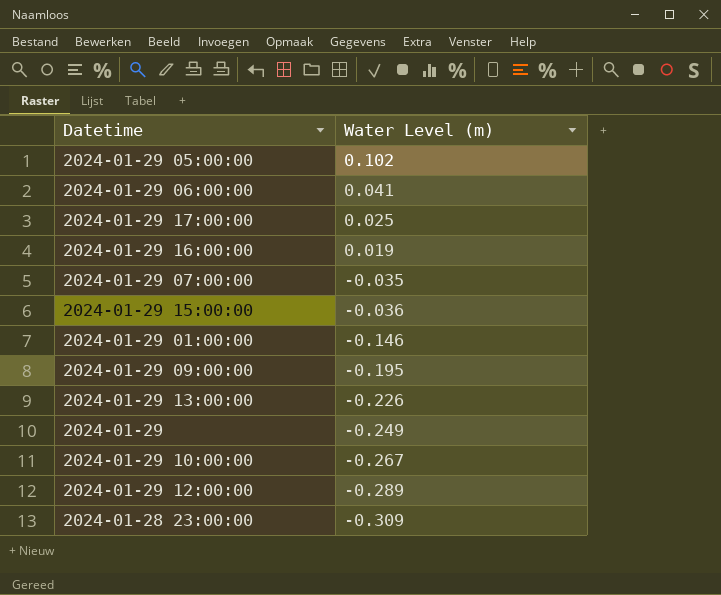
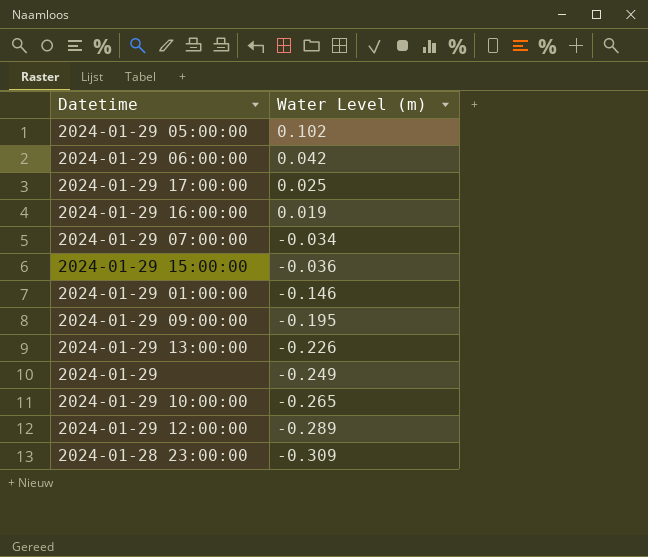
2024-01-29 06:00:00 | Water Level (m): 0.041 -> 0.042
2024-01-29 07:00:00 | Water Level (m): -0.035 -> -0.034
2024-01-29 10:00:00 | Water Level (m): -0.267 -> -0.265

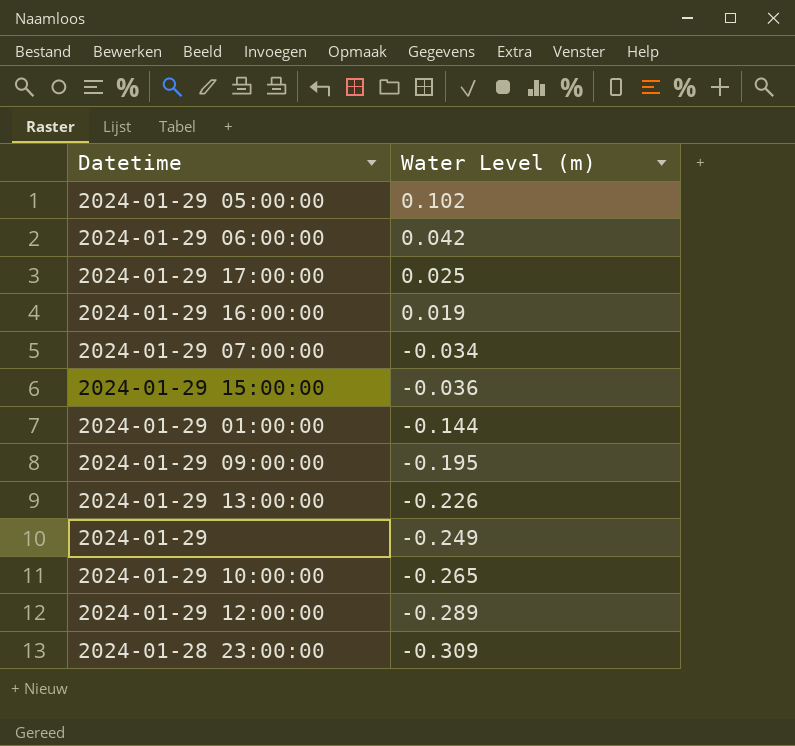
2024-01-29 01:00:00 | Water Level (m): -0.146 -> -0.144

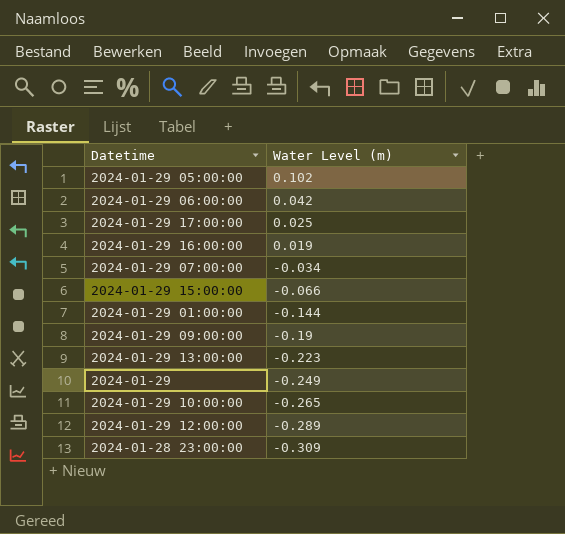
2024-01-29 15:00:00 | Water Level (m): -0.036 -> -0.066
2024-01-29 09:00:00 | Water Level (m): -0.195 -> -0.19
2024-01-29 13:00:00 | Water Level (m): -0.226 -> -0.223

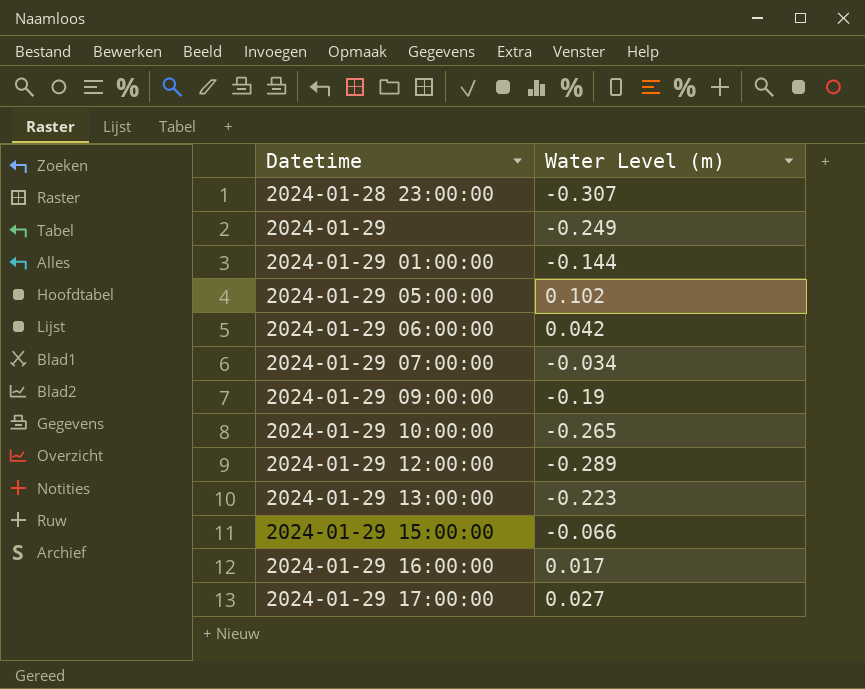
row order: Water Level (m) descending -> Datetime ascending
2024-01-28 23:00:00 | Water Level (m): -0.309 -> -0.307
2024-01-29 16:00:00 | Water Level (m): 0.019 -> 0.017
2024-01-29 17:00:00 | Water Level (m): 0.025 -> 0.027

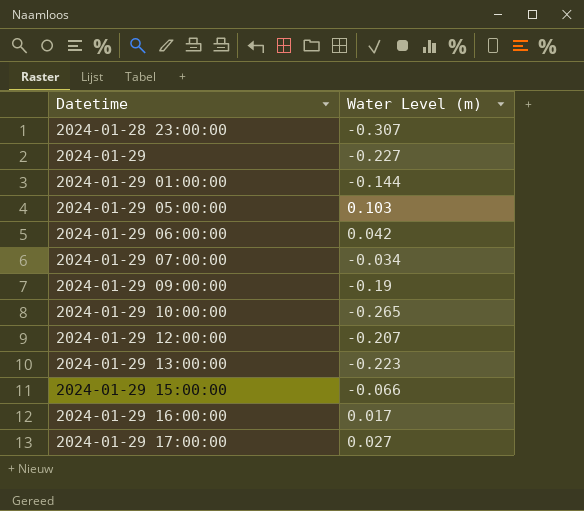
2024-01-29 | Water Level (m): -0.249 -> -0.227
2024-01-29 05:00:00 | Water Level (m): 0.102 -> 0.103
2024-01-29 12:00:00 | Water Level (m): -0.289 -> -0.207

